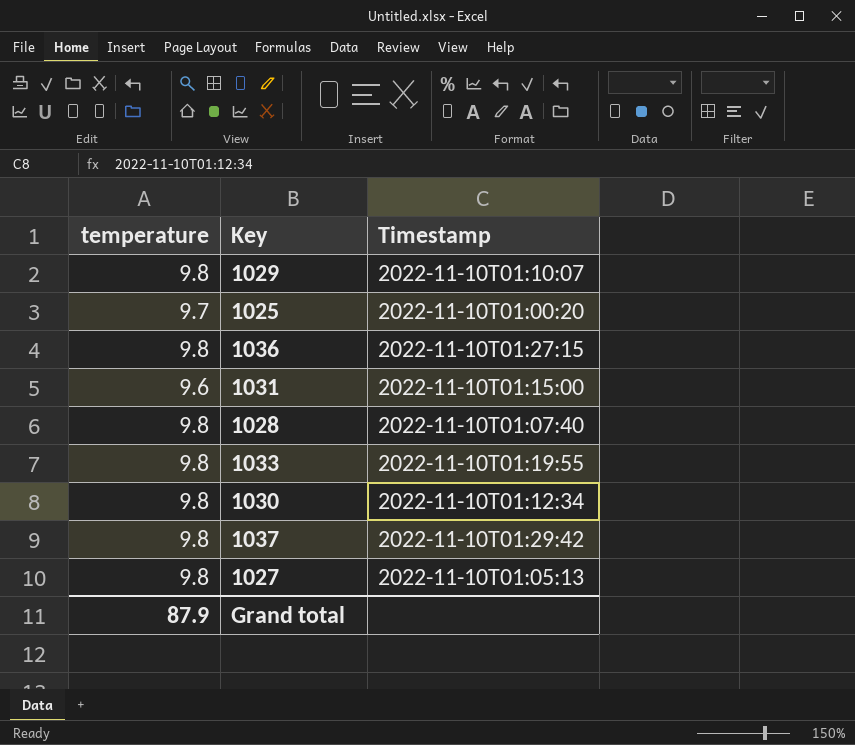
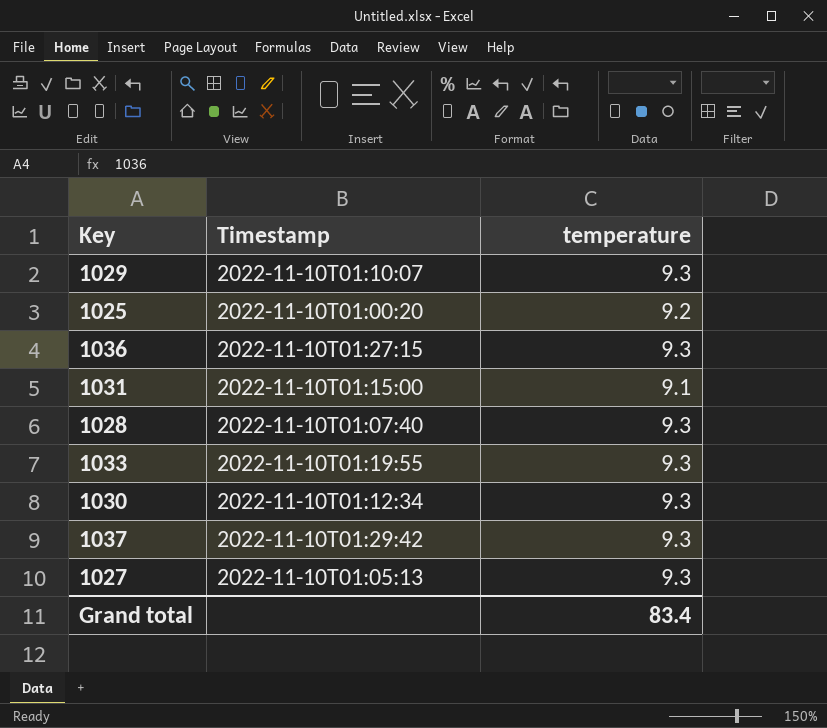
column temperature | position: 1 -> 3
1029 | temperature: 9.8 -> 9.3
1025 | temperature: 9.7 -> 9.2
1036 | temperature: 9.8 -> 9.3
1031 | temperature: 9.6 -> 9.1
1028 | temperature: 9.8 -> 9.3
1033 | temperature: 9.8 -> 9.3
1030 | temperature: 9.8 -> 9.3
1037 | temperature: 9.8 -> 9.3
1027 | temperature: 9.8 -> 9.3
Grand total | temperature: 87.9 -> 83.4

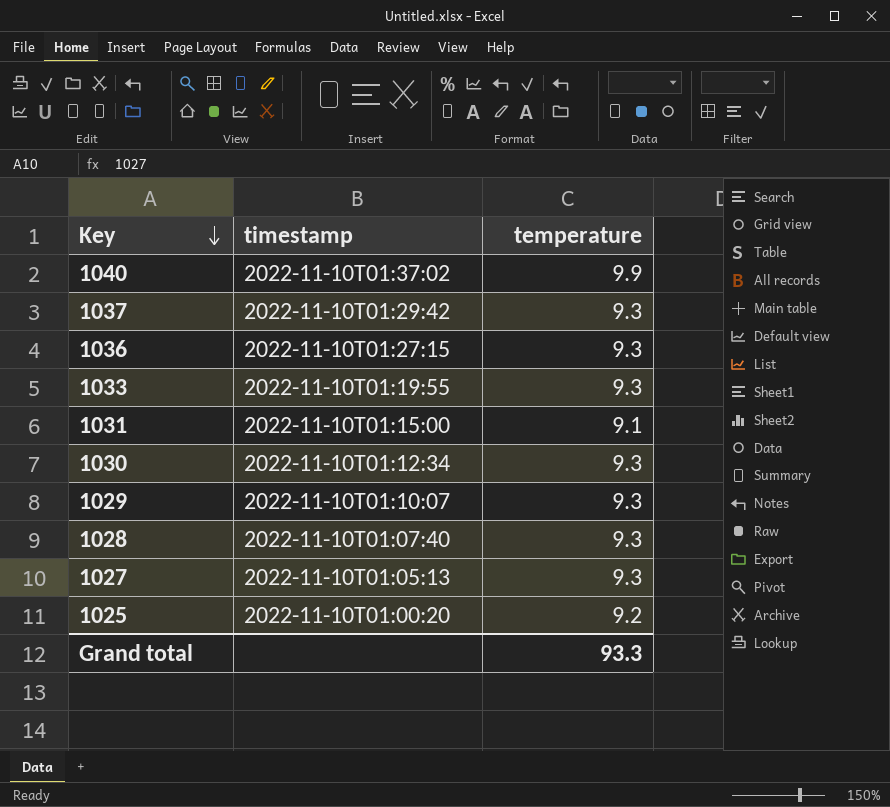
row order: none -> Key descending
column name: Timestamp -> timestamp
row 1040: none -> 2022-11-10T01:37:02 | 9.9
Grand total | temperature: 83.4 -> 93.3

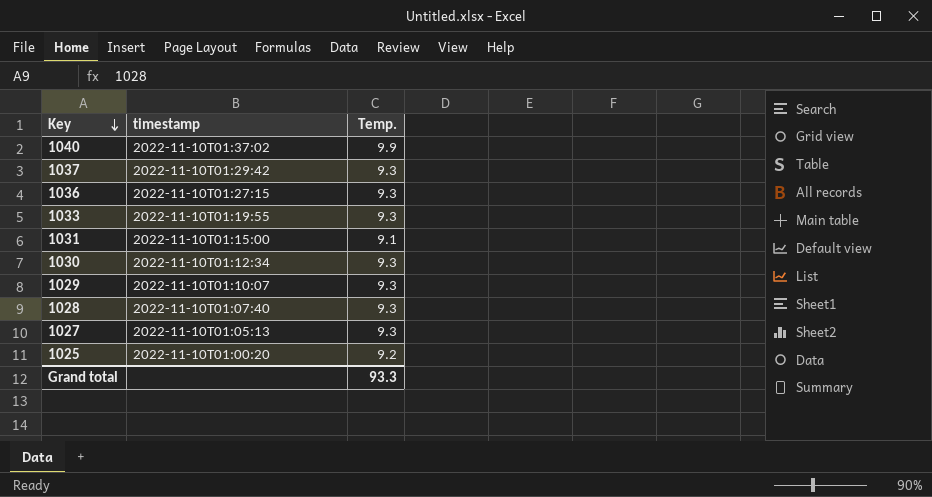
column name: temperature -> Temp.

